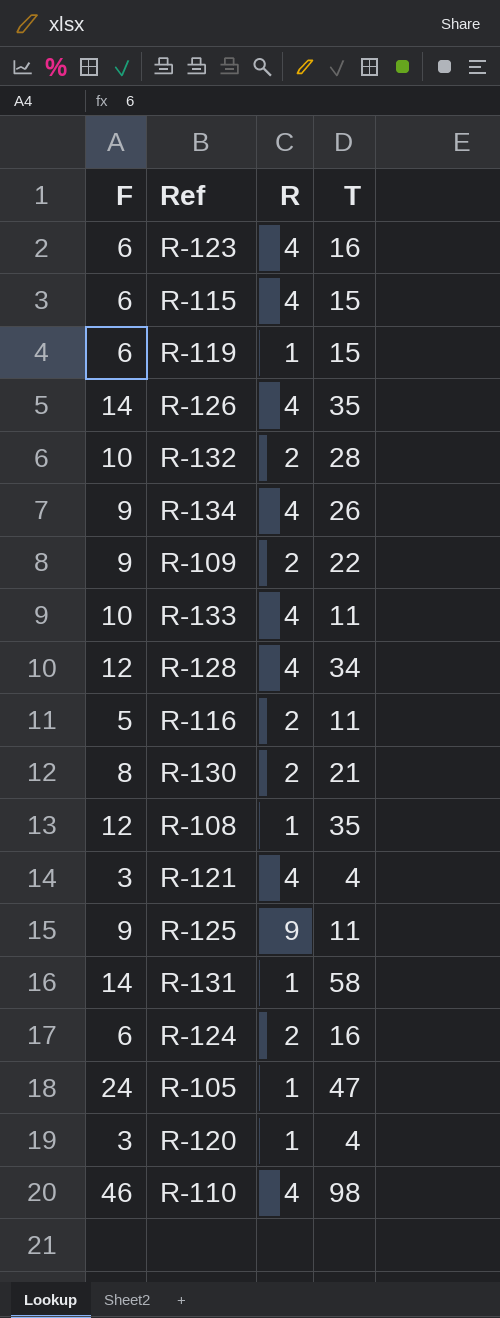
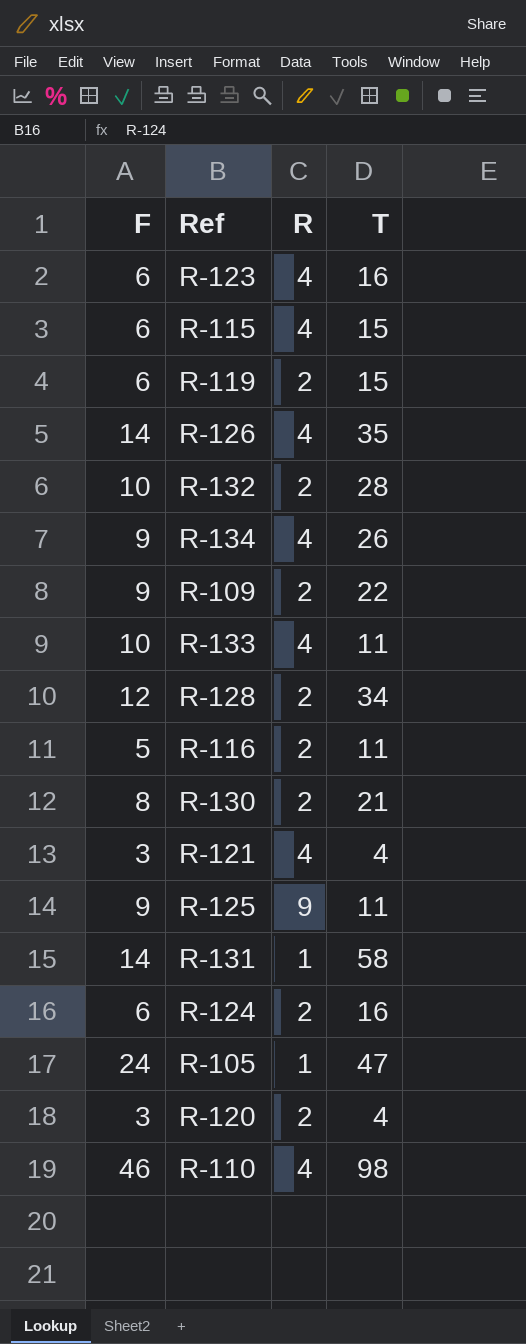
row R-108: 12 | 1 | 35 -> none
R-119 | R: 1 -> 2
R-128 | R: 4 -> 2
R-120 | R: 1 -> 2

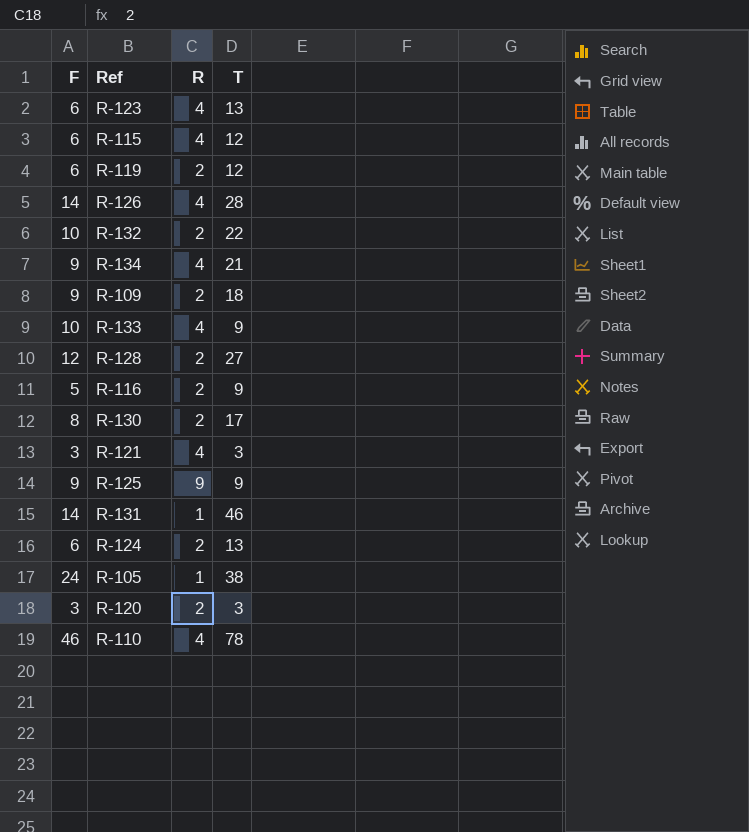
R-123 | T: 16 -> 13
R-115 | T: 15 -> 12
R-119 | T: 15 -> 12
R-126 | T: 35 -> 28
R-132 | T: 28 -> 22
R-134 | T: 26 -> 21
R-109 | T: 22 -> 18
R-133 | T: 11 -> 9
R-128 | T: 34 -> 27
R-116 | T: 11 -> 9
R-130 | T: 21 -> 17
R-121 | T: 4 -> 3
R-125 | T: 11 -> 9
R-131 | T: 58 -> 46
R-124 | T: 16 -> 13
R-105 | T: 47 -> 38
R-120 | T: 4 -> 3
R-110 | T: 98 -> 78

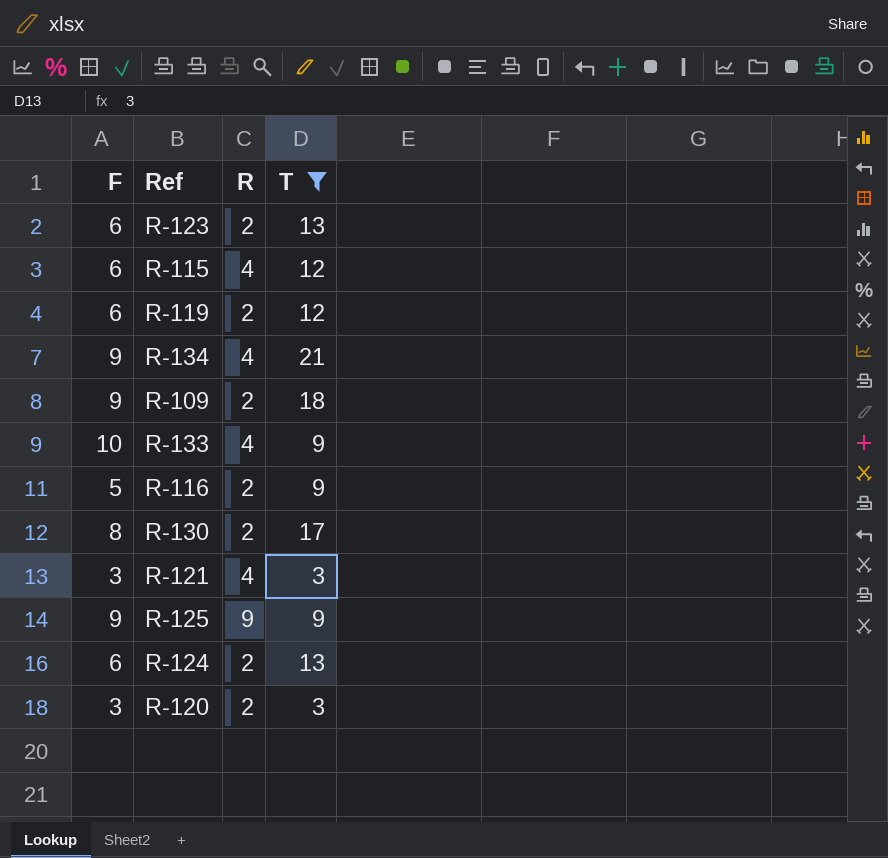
filter: none -> T <= 21
R-123 | R: 4 -> 2

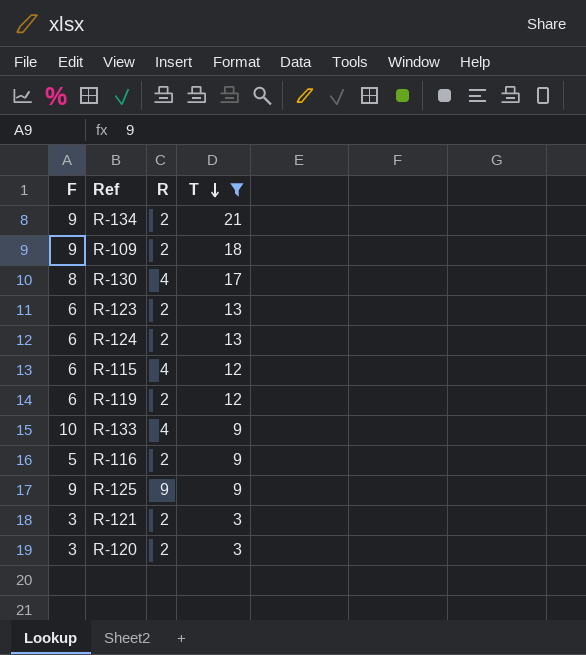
row order: none -> T descending
R-134 | R: 4 -> 2
R-130 | R: 2 -> 4
R-121 | R: 4 -> 2

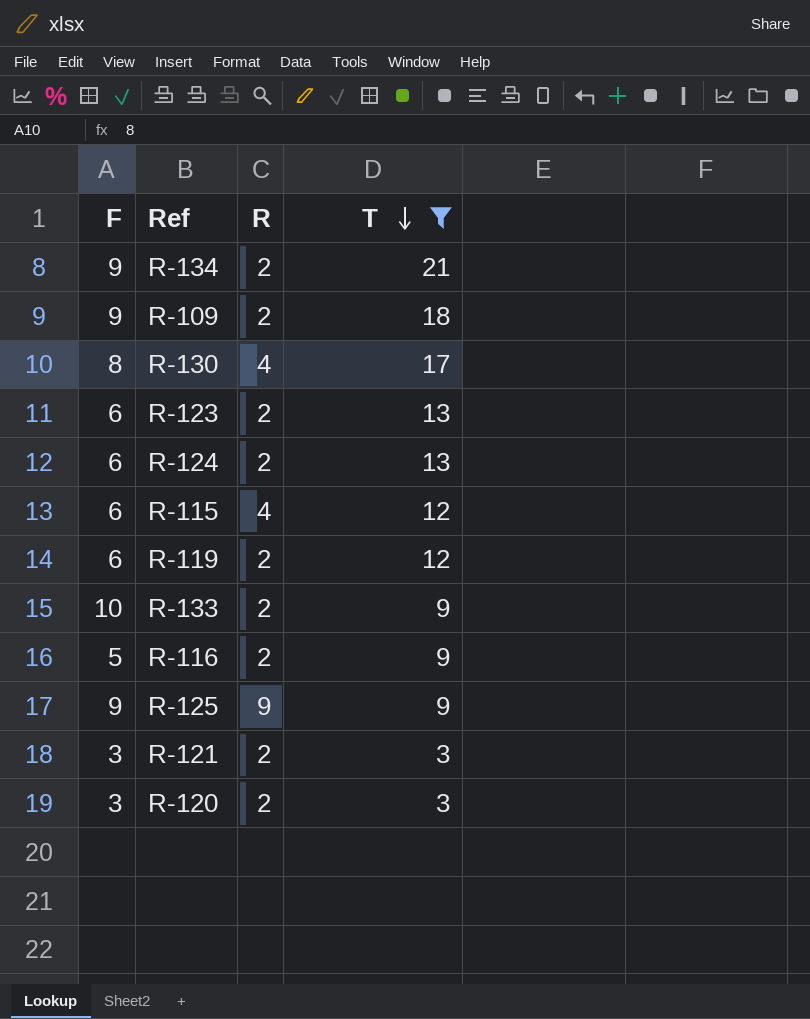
R-133 | R: 4 -> 2

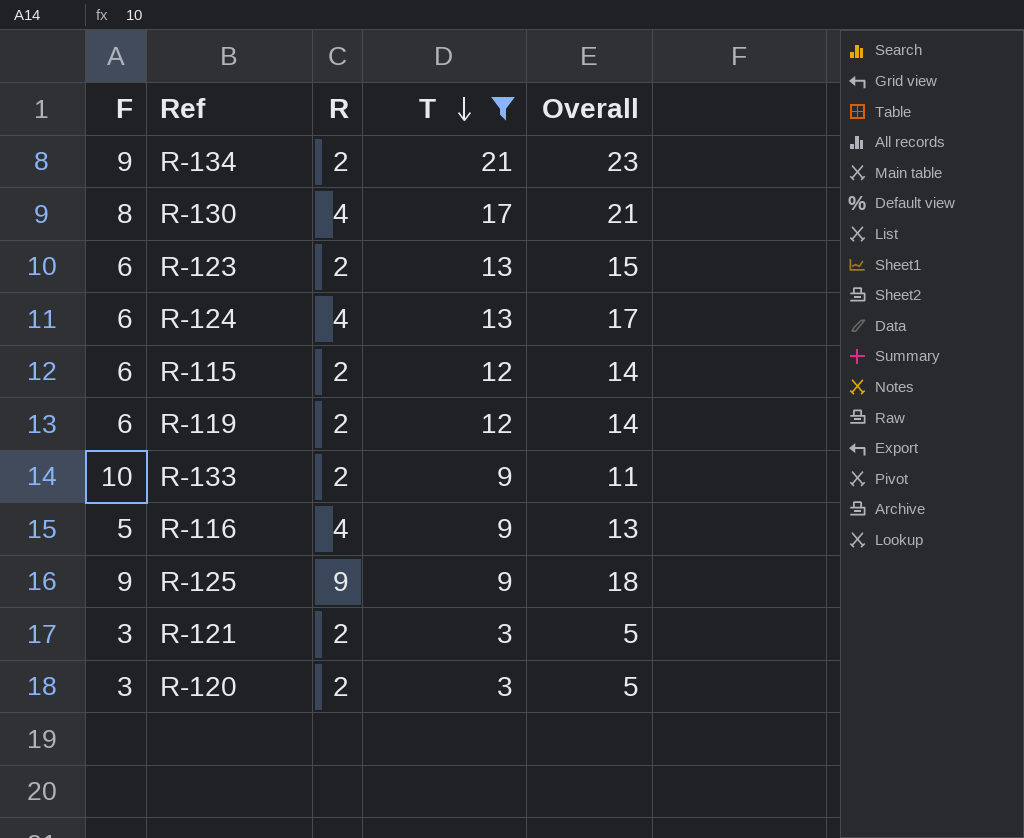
column Overall | formula: none -> [R] + [T]
row R-109: 9 | 2 | 18 -> none
R-124 | R: 2 -> 4
R-115 | R: 4 -> 2
R-116 | R: 2 -> 4

